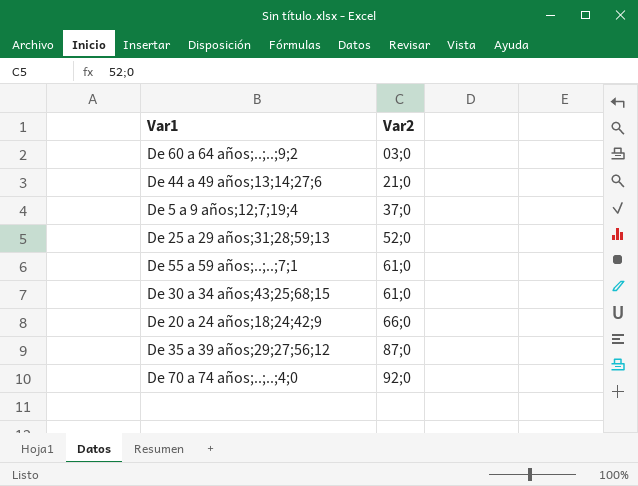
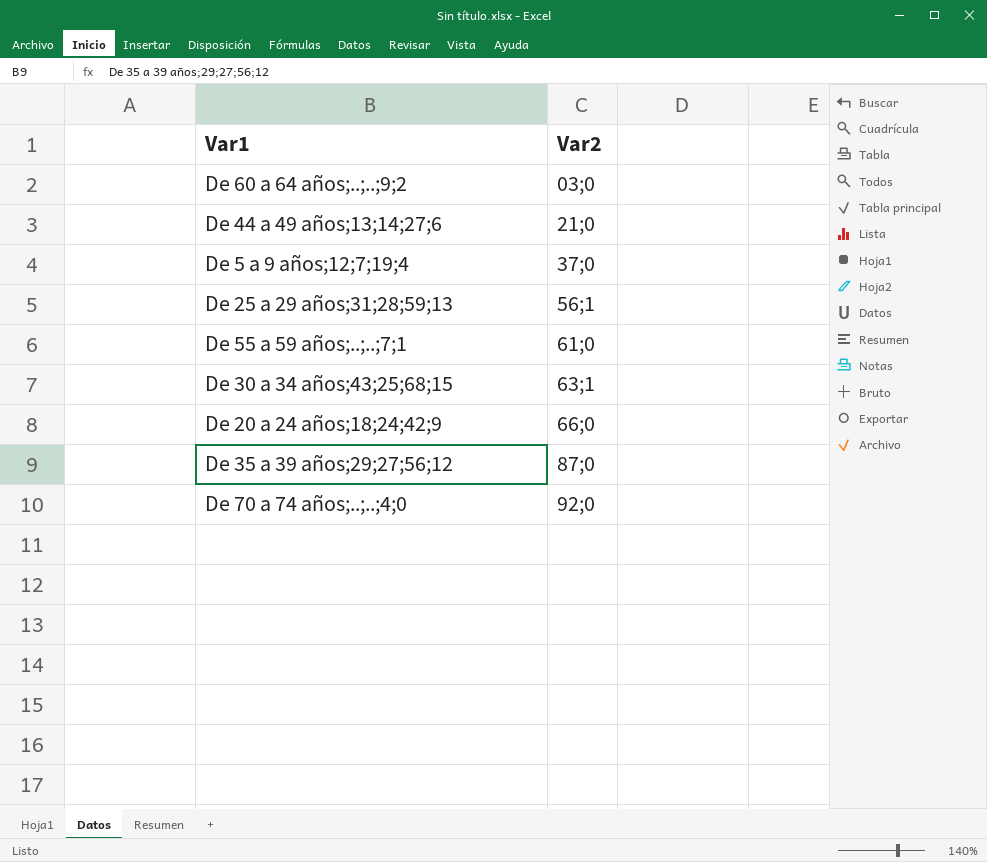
De 25 a 29 años;31;28;59;13 | Var2: 52;0 -> 56;1
De 30 a 34 años;43;25;68;15 | Var2: 61;0 -> 63;1

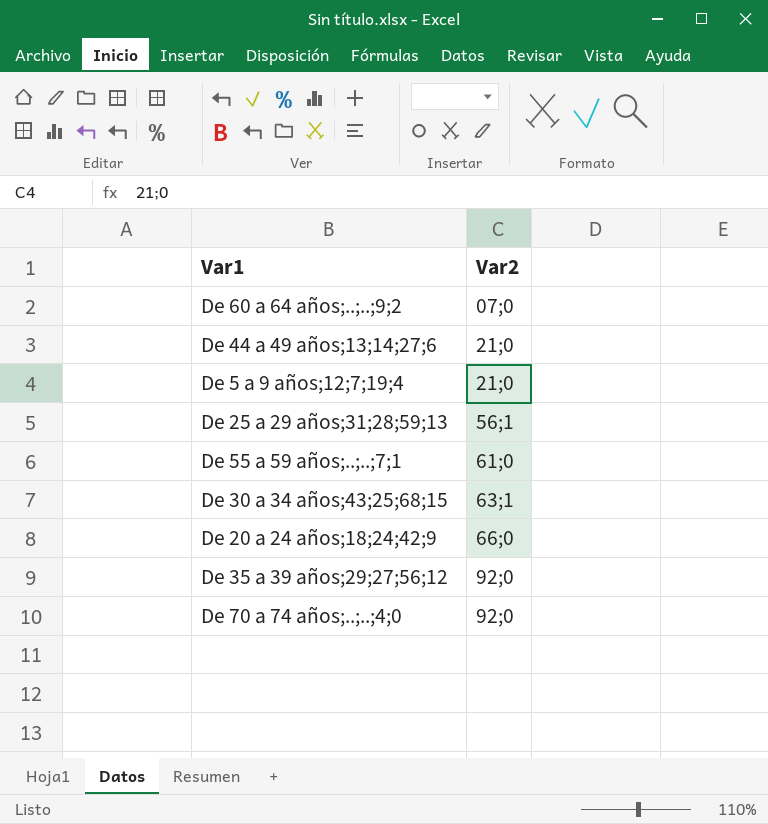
De 60 a 64 años;..;..;9;2 | Var2: 03;0 -> 07;0
De 5 a 9 años;12;7;19;4 | Var2: 37;0 -> 21;0
De 35 a 39 años;29;27;56;12 | Var2: 87;0 -> 92;0

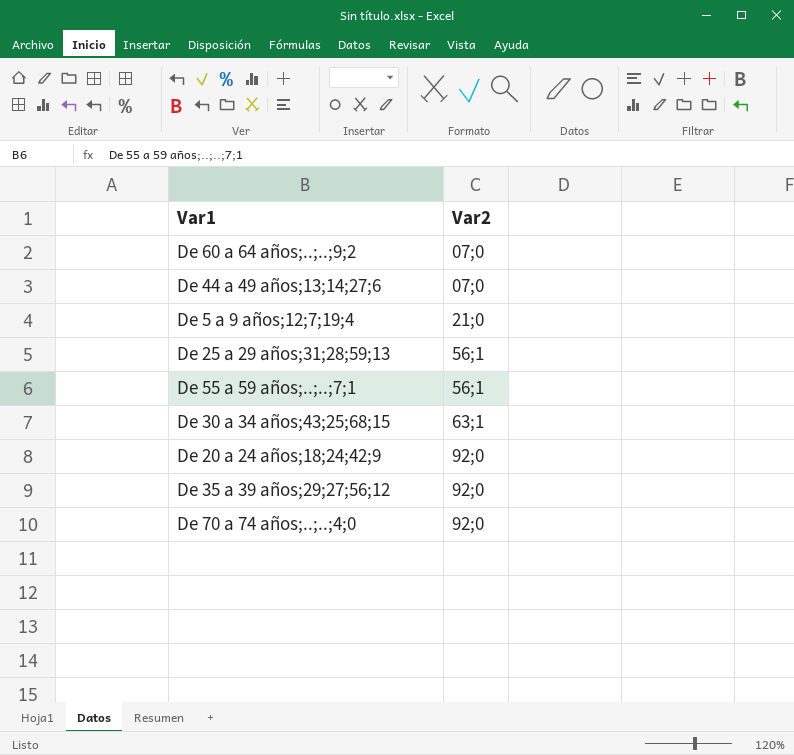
De 44 a 49 años;13;14;27;6 | Var2: 21;0 -> 07;0
De 55 a 59 años;..;..;7;1 | Var2: 61;0 -> 56;1
De 20 a 24 años;18;24;42;9 | Var2: 66;0 -> 92;0

